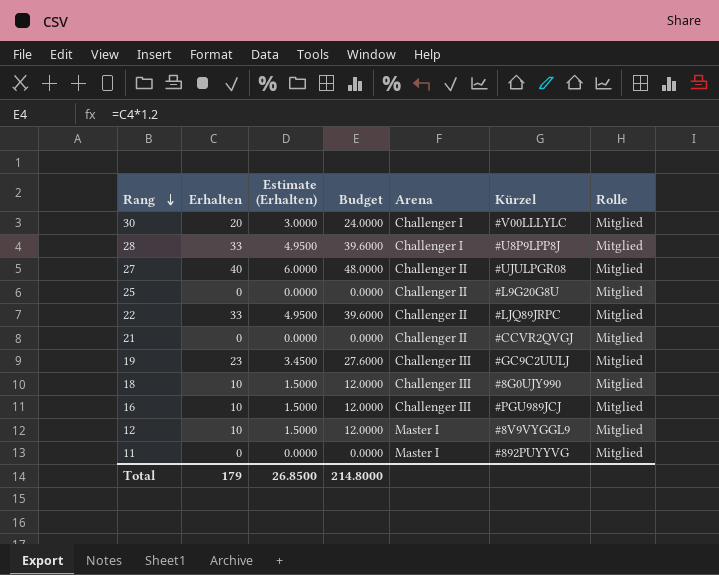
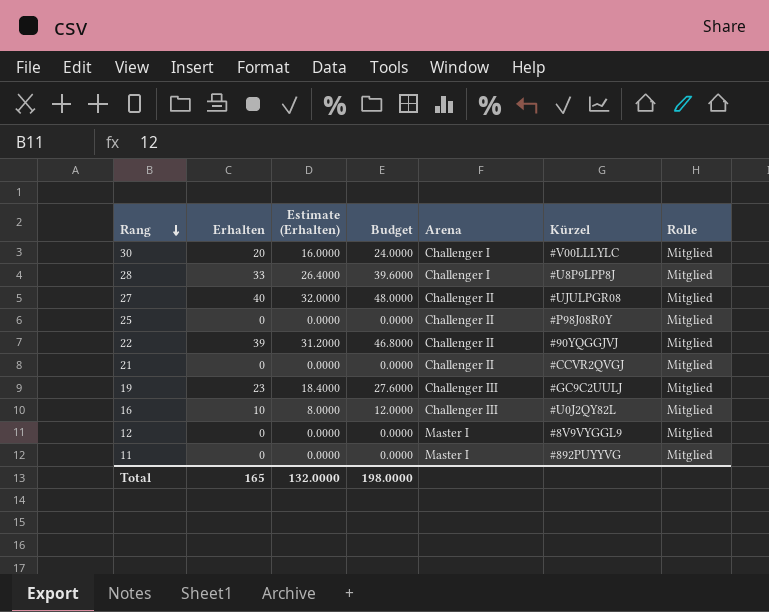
column Estimate (Erhalten) | formula: [Erhalten] * 0.15 -> [Erhalten] * 0.8
row 18: 10 | 1.5000 | 12.0000 | Challenger III | #8G0UJY990 | Mitglied -> none
25 | Kürzel: #L9G20G8U -> #P98J08R0Y
22 | Erhalten: 33 -> 39
22 | Budget: 39.6000 -> 46.8000
22 | Kürzel: #LJQ89JRPC -> #90YQGGJVJ
16 | Kürzel: #PGU989JCJ -> #U0J2QY82L
12 | Erhalten: 10 -> 0
12 | Budget: 12.0000 -> 0.0000
Total | Erhalten: 179 -> 165
Total | Estimate (Erhalten): 26.8500 -> 132.0000
Total | Budget: 214.8000 -> 198.0000

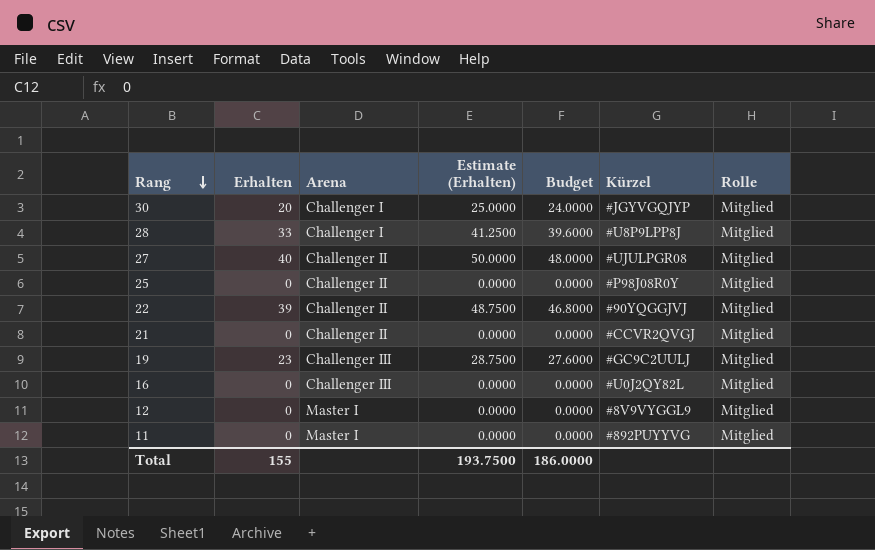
column Arena | position: 5 -> 3
column Estimate (Erhalten) | formula: [Erhalten] * 0.8 -> [Erhalten] * 1.25
30 | Kürzel: #V00LLLYLC -> #JGYVGQJYP
16 | Erhalten: 10 -> 0
16 | Budget: 12.0000 -> 0.0000
Total | Erhalten: 165 -> 155
Total | Estimate (Erhalten): 132.0000 -> 193.7500
Total | Budget: 198.0000 -> 186.0000

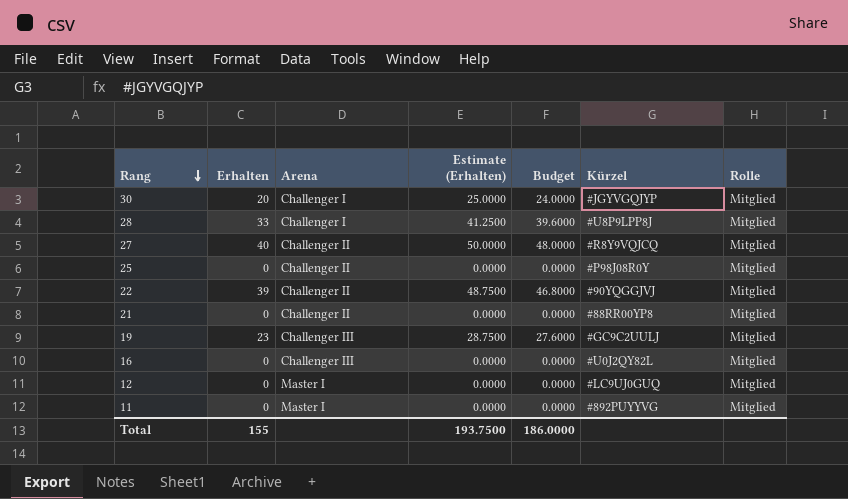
27 | Kürzel: #UJULPGR08 -> #R8Y9VQJCQ
21 | Kürzel: #CCVR2QVGJ -> #88RR00YP8
12 | Kürzel: #8V9VYGGL9 -> #LC9UJ0GUQ

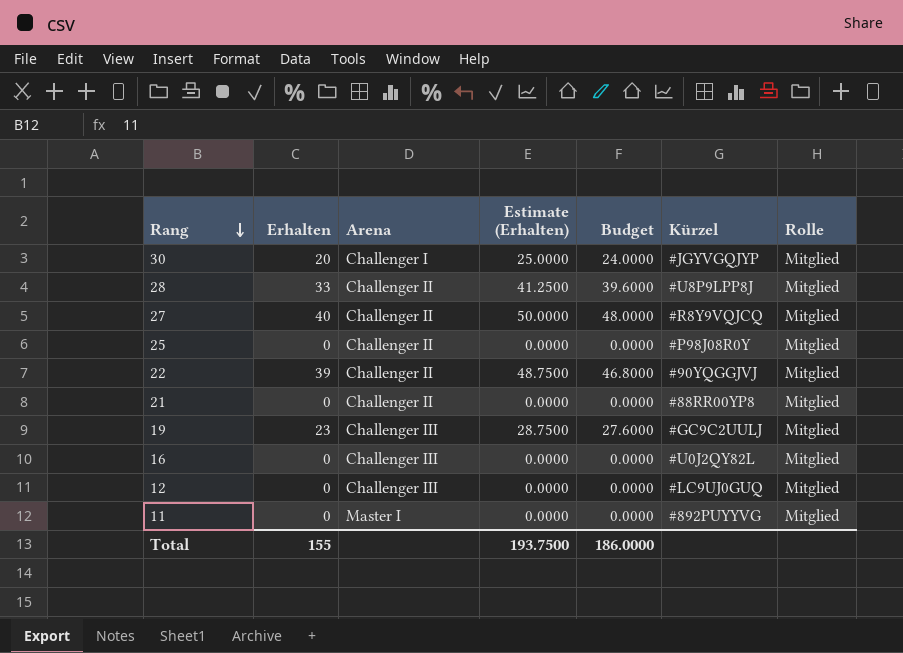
28 | Arena: Challenger I -> Challenger II
12 | Arena: Master I -> Challenger III

